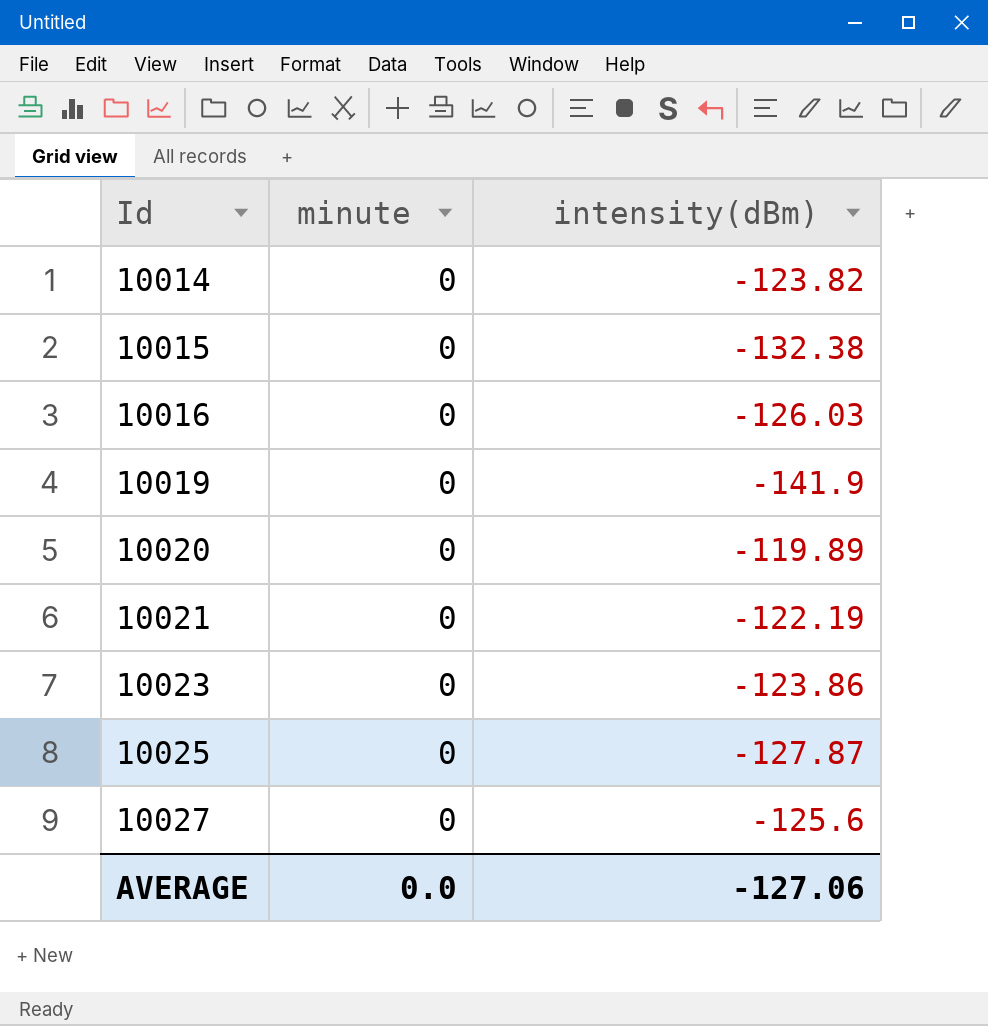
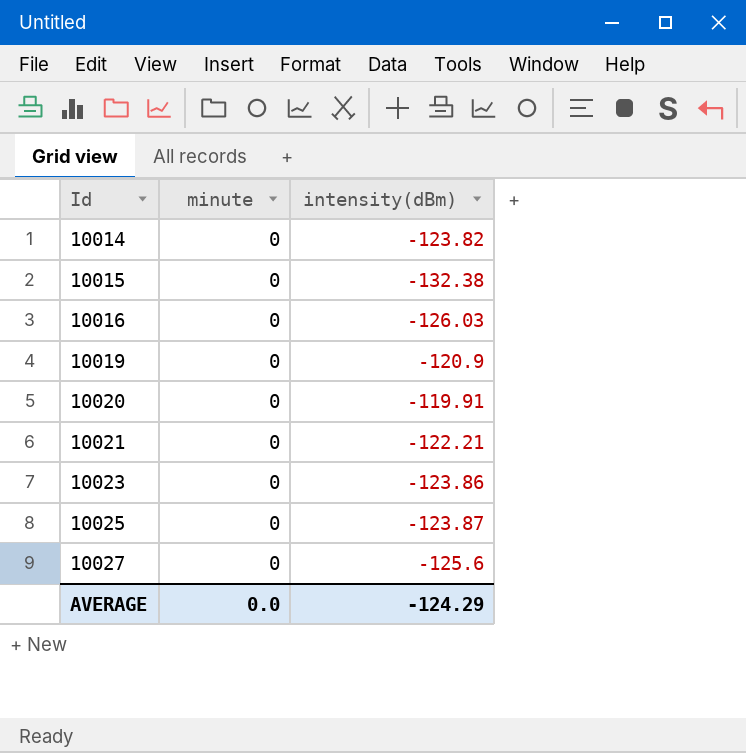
10019 | intensity(dBm): -141.9 -> -120.9
10020 | intensity(dBm): -119.89 -> -119.91
10021 | intensity(dBm): -122.19 -> -122.21
10025 | intensity(dBm): -127.87 -> -123.87
AVERAGE | intensity(dBm): -127.06 -> -124.29

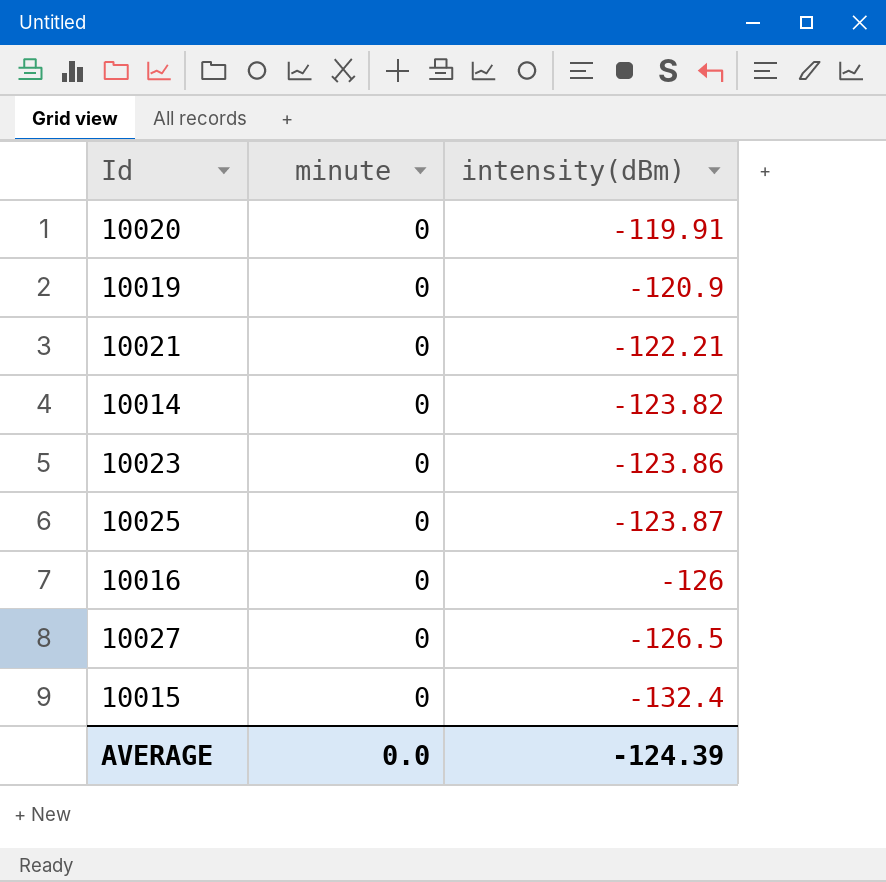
row order: Id ascending -> intensity(dBm) descending
10016 | intensity(dBm): -126.03 -> -126
10027 | intensity(dBm): -125.6 -> -126.5
10015 | intensity(dBm): -132.38 -> -132.4
AVERAGE | intensity(dBm): -124.29 -> -124.39

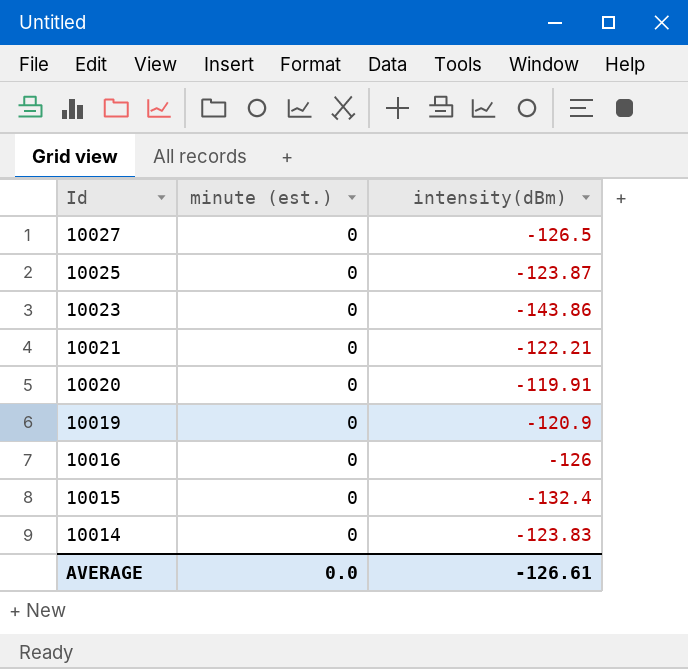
row order: intensity(dBm) descending -> Id descending
column name: minute -> minute (est.)
10023 | intensity(dBm): -123.86 -> -143.86
10014 | intensity(dBm): -123.82 -> -123.83
AVERAGE | intensity(dBm): -124.39 -> -126.61

